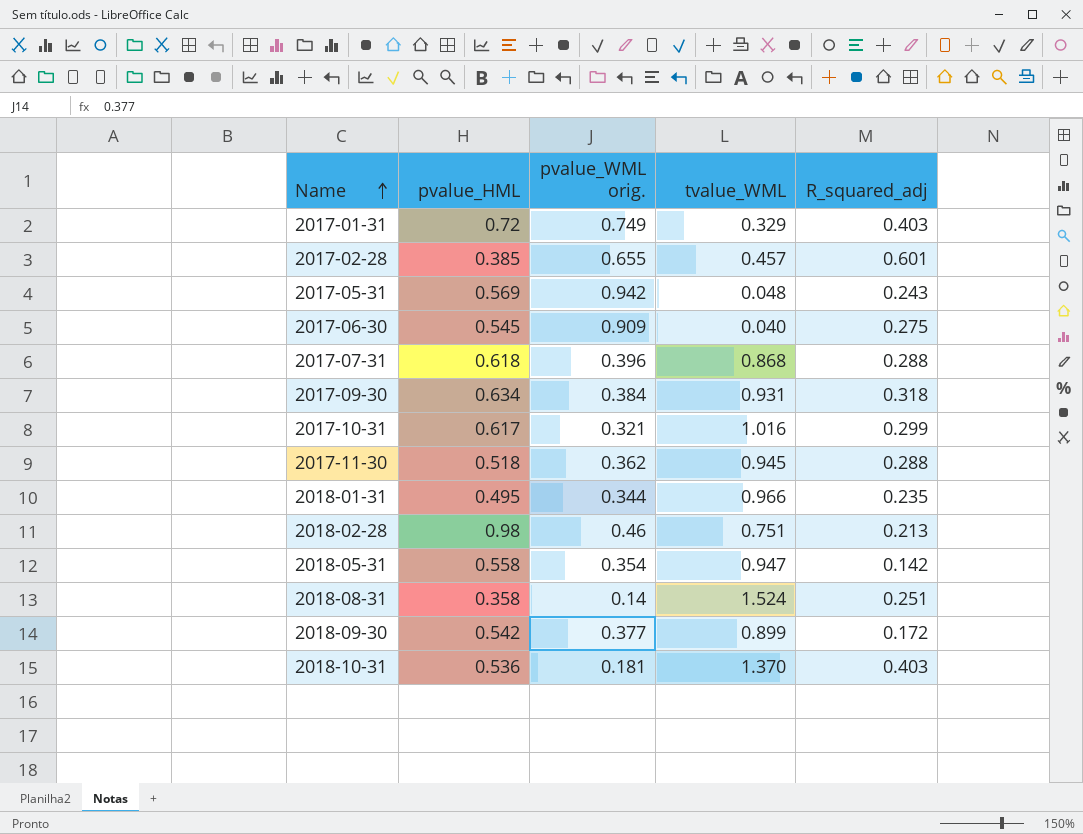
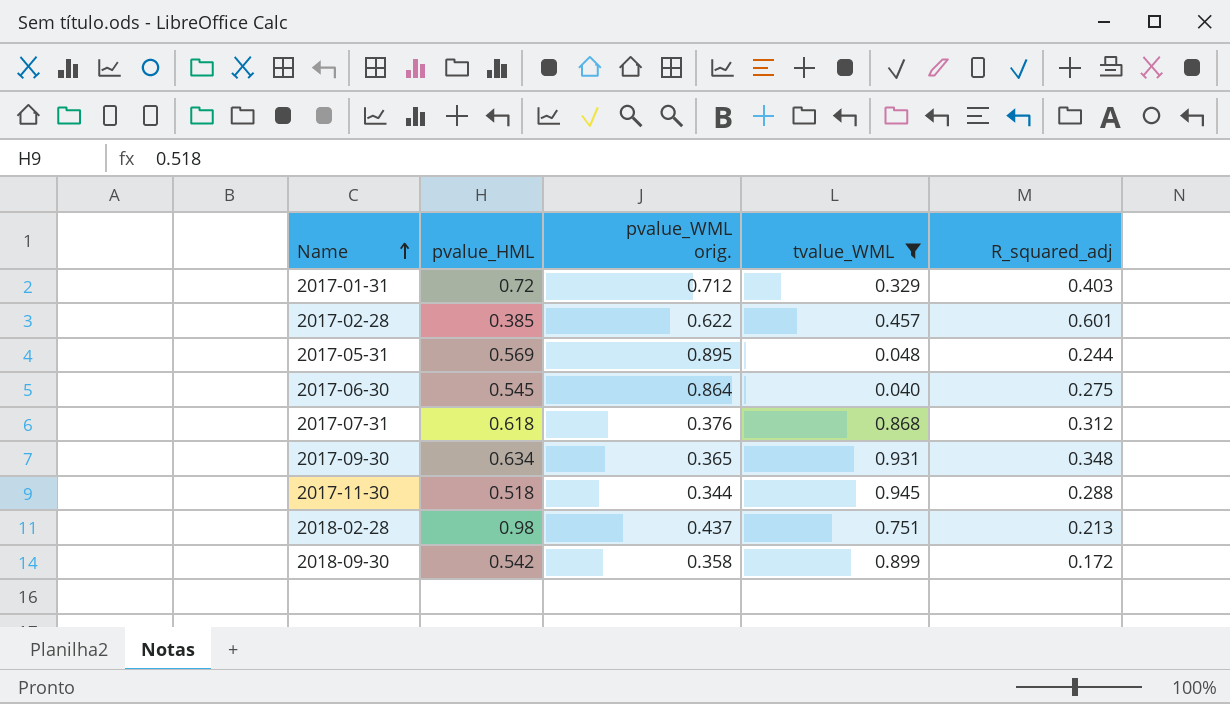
filter: none -> tvalue_WML <= 0.945
2017-01-31 | pvalue_WML orig.: 0.749 -> 0.712
2017-02-28 | pvalue_WML orig.: 0.655 -> 0.622
2017-05-31 | pvalue_WML orig.: 0.942 -> 0.895
2017-05-31 | R_squared_adj: 0.243 -> 0.244
2017-06-30 | pvalue_WML orig.: 0.909 -> 0.864
2017-07-31 | pvalue_WML orig.: 0.396 -> 0.376
2017-07-31 | R_squared_adj: 0.288 -> 0.312
2017-09-30 | pvalue_WML orig.: 0.384 -> 0.365
2017-09-30 | R_squared_adj: 0.318 -> 0.348
2017-11-30 | pvalue_WML orig.: 0.362 -> 0.344
2018-02-28 | pvalue_WML orig.: 0.46 -> 0.437
2018-09-30 | pvalue_WML orig.: 0.377 -> 0.358

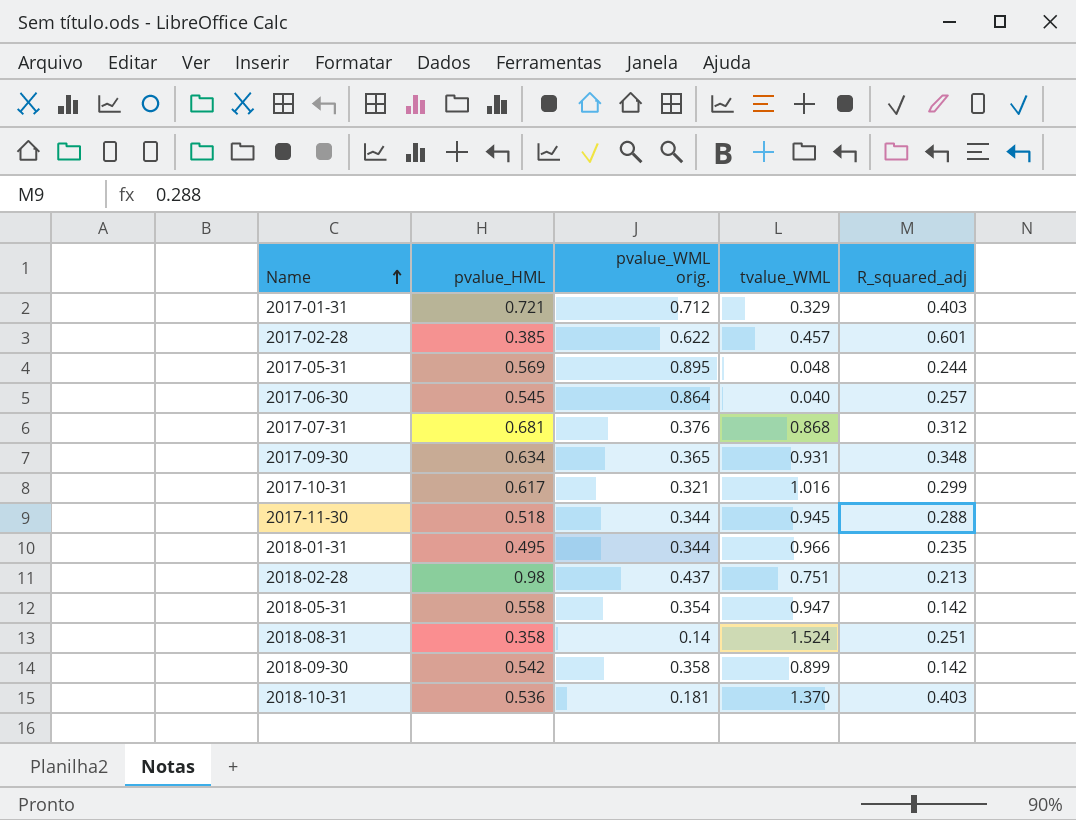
filter: tvalue_WML <= 0.945 -> none
2017-01-31 | pvalue_HML: 0.72 -> 0.721
2017-06-30 | R_squared_adj: 0.275 -> 0.257
2017-07-31 | pvalue_HML: 0.618 -> 0.681
2018-09-30 | R_squared_adj: 0.172 -> 0.142

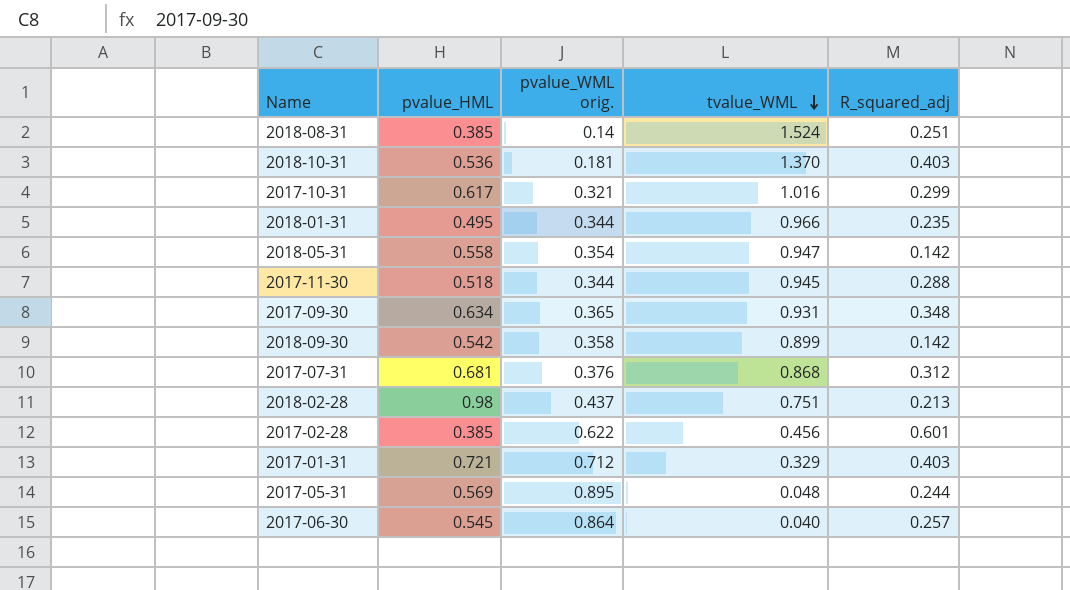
row order: Name ascending -> tvalue_WML descending
2018-08-31 | pvalue_HML: 0.358 -> 0.385
2017-02-28 | tvalue_WML: 0.457 -> 0.456

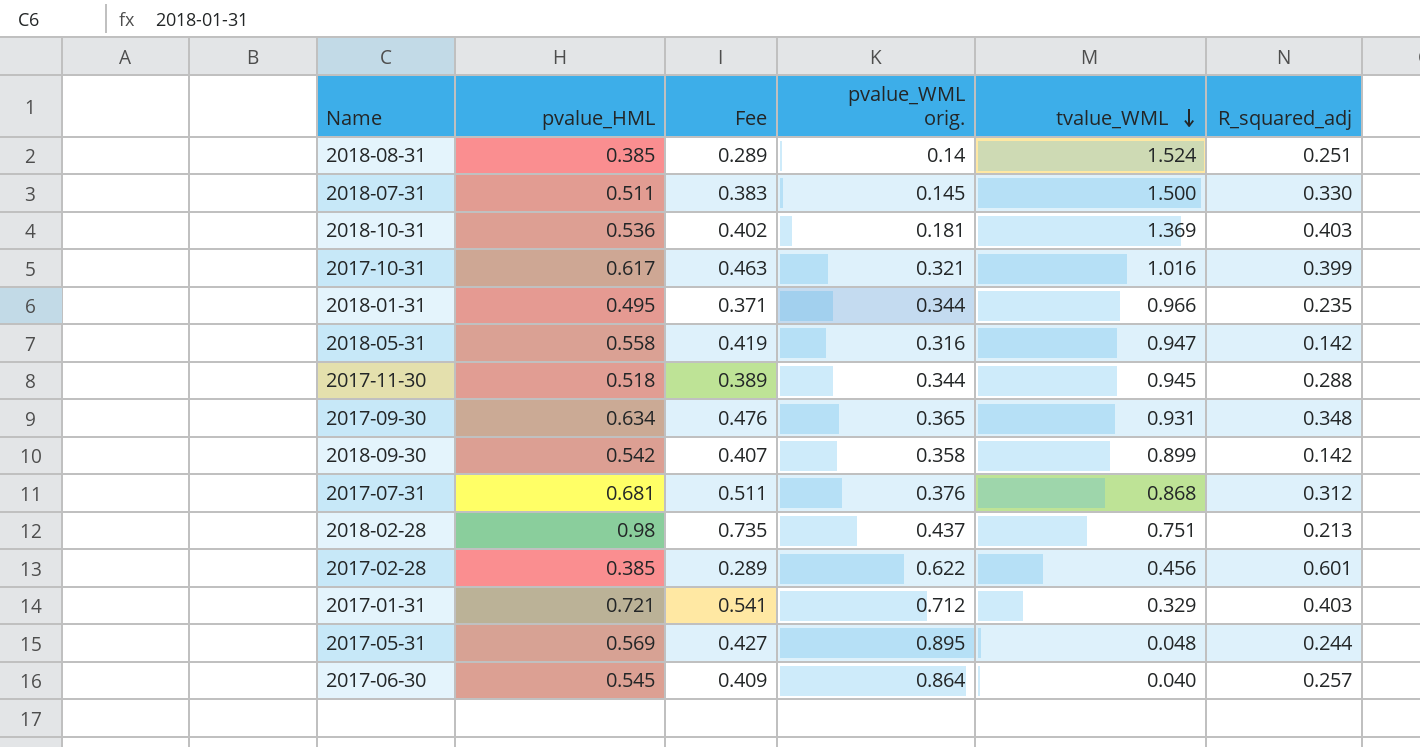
column Fee | formula: none -> [pvalue_HML] * 0.75
row 2018-07-31: none -> 0.511 | 0.383 | 0.145 | 1.500 | 0.330
2018-10-31 | tvalue_WML: 1.370 -> 1.369
2017-10-31 | R_squared_adj: 0.299 -> 0.399
2018-05-31 | pvalue_WML orig.: 0.354 -> 0.316

